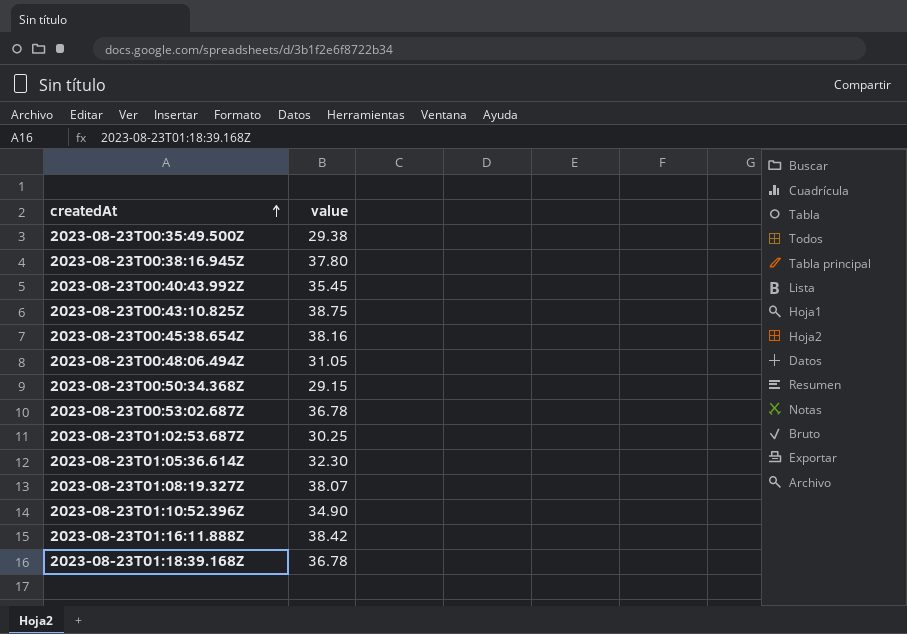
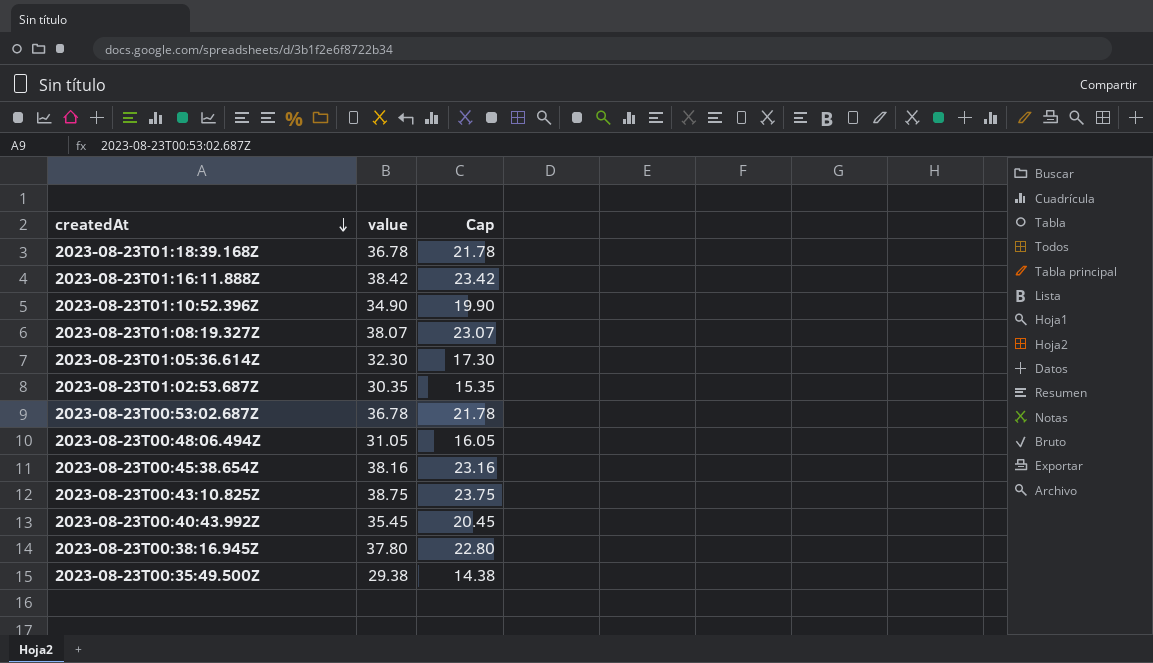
row order: createdAt ascending -> createdAt descending
column Cap | formula: none -> [value] - 15
row 2023-08-23T00:50:34.368Z: 29.15 -> none
2023-08-23T01:02:53.687Z | value: 30.25 -> 30.35

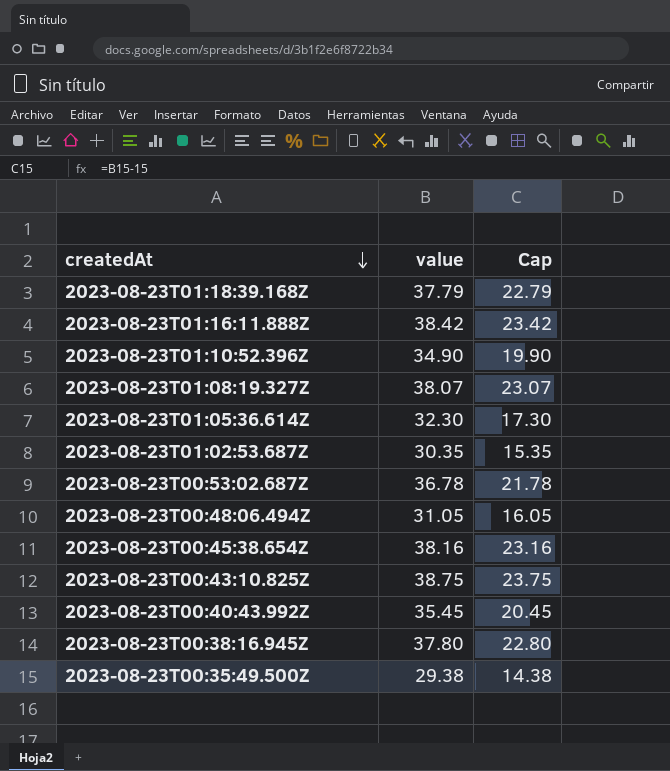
2023-08-23T01:18:39.168Z | value: 36.78 -> 37.79
2023-08-23T01:18:39.168Z | Cap: 21.78 -> 22.79

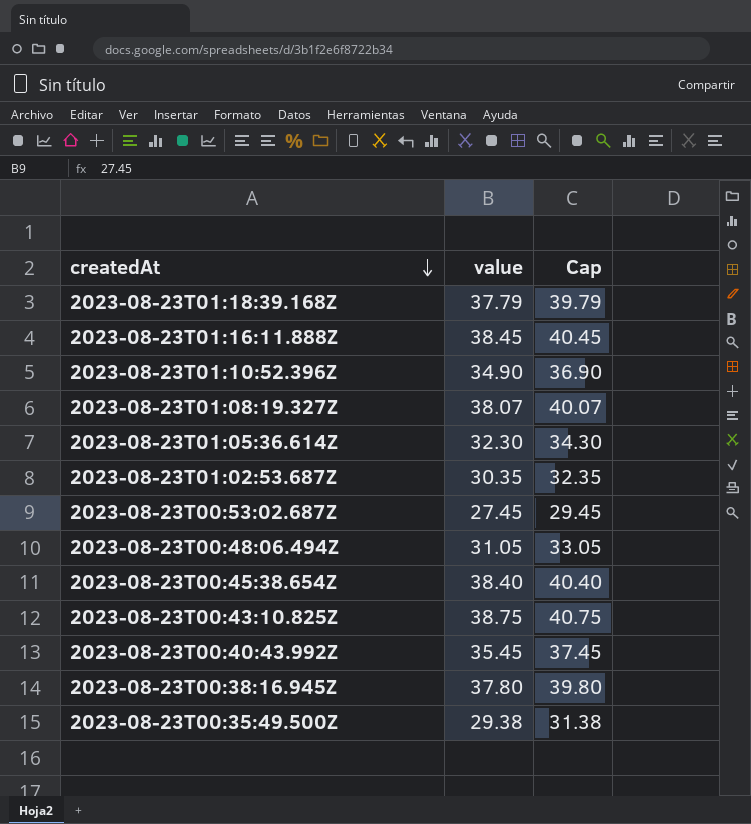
column Cap | formula: [value] - 15 -> [value] + 2
2023-08-23T01:16:11.888Z | value: 38.42 -> 38.45
2023-08-23T00:53:02.687Z | value: 36.78 -> 27.45
2023-08-23T00:45:38.654Z | value: 38.16 -> 38.40

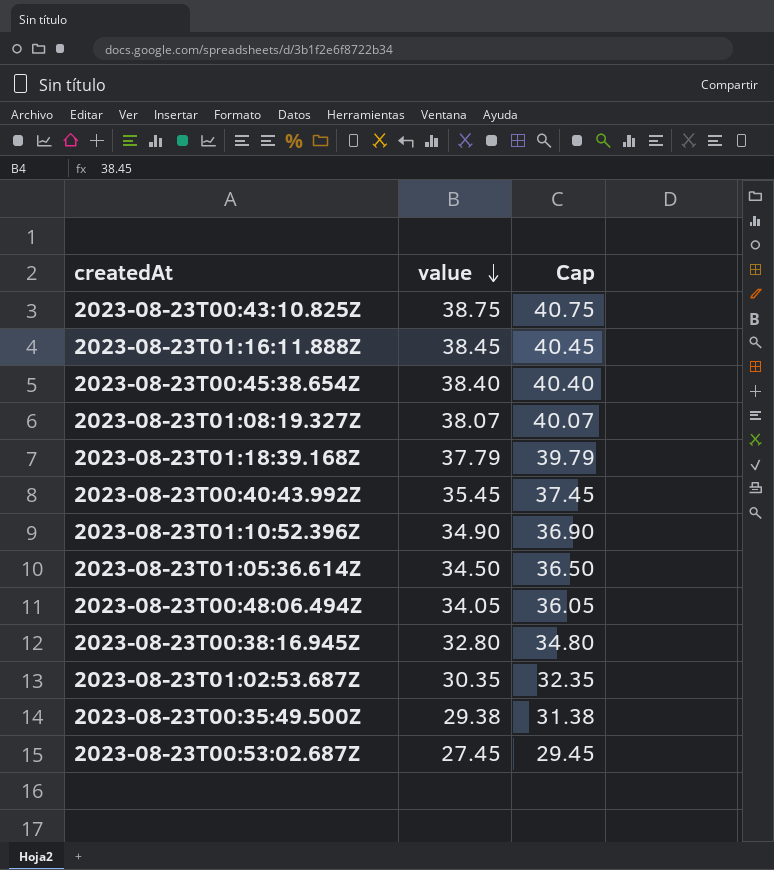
row order: createdAt descending -> value descending
2023-08-23T01:05:36.614Z | value: 32.30 -> 34.50
2023-08-23T01:05:36.614Z | Cap: 34.30 -> 36.50
2023-08-23T00:48:06.494Z | value: 31.05 -> 34.05
2023-08-23T00:48:06.494Z | Cap: 33.05 -> 36.05
2023-08-23T00:38:16.945Z | value: 37.80 -> 32.80
2023-08-23T00:38:16.945Z | Cap: 39.80 -> 34.80

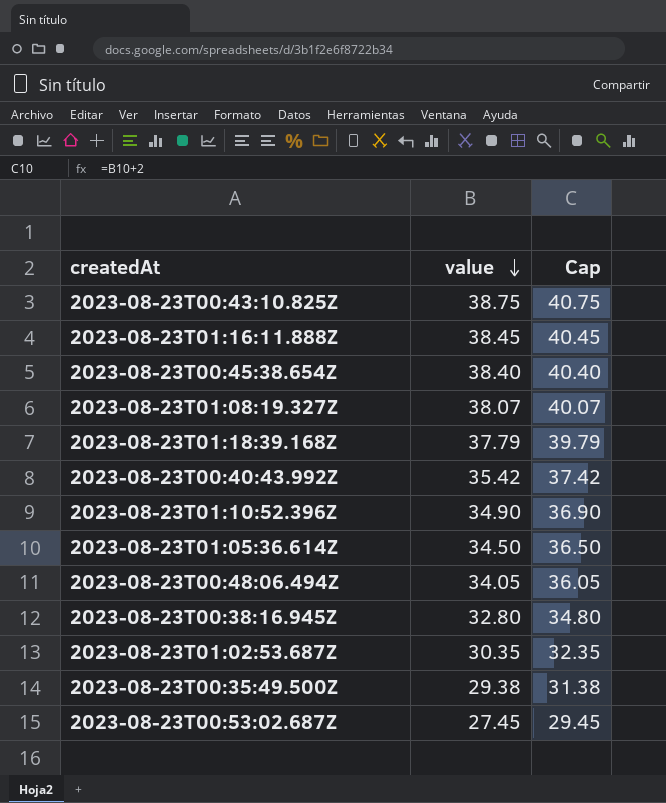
2023-08-23T00:40:43.992Z | value: 35.45 -> 35.42
2023-08-23T00:40:43.992Z | Cap: 37.45 -> 37.42

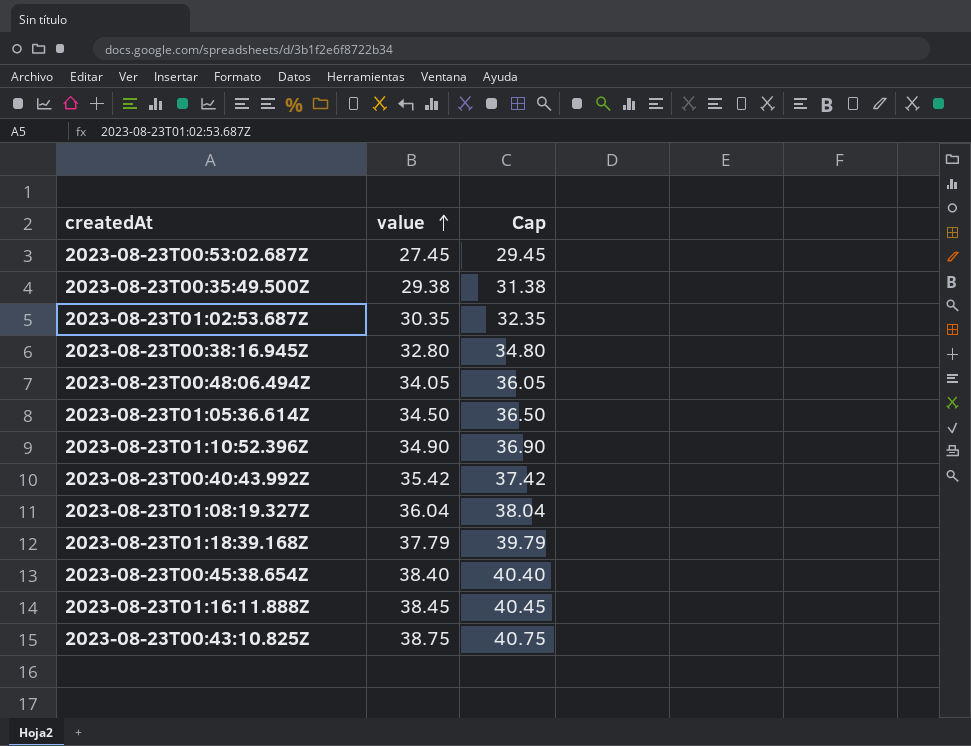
row order: value descending -> value ascending
2023-08-23T01:08:19.327Z | value: 38.07 -> 36.04
2023-08-23T01:08:19.327Z | Cap: 40.07 -> 38.04

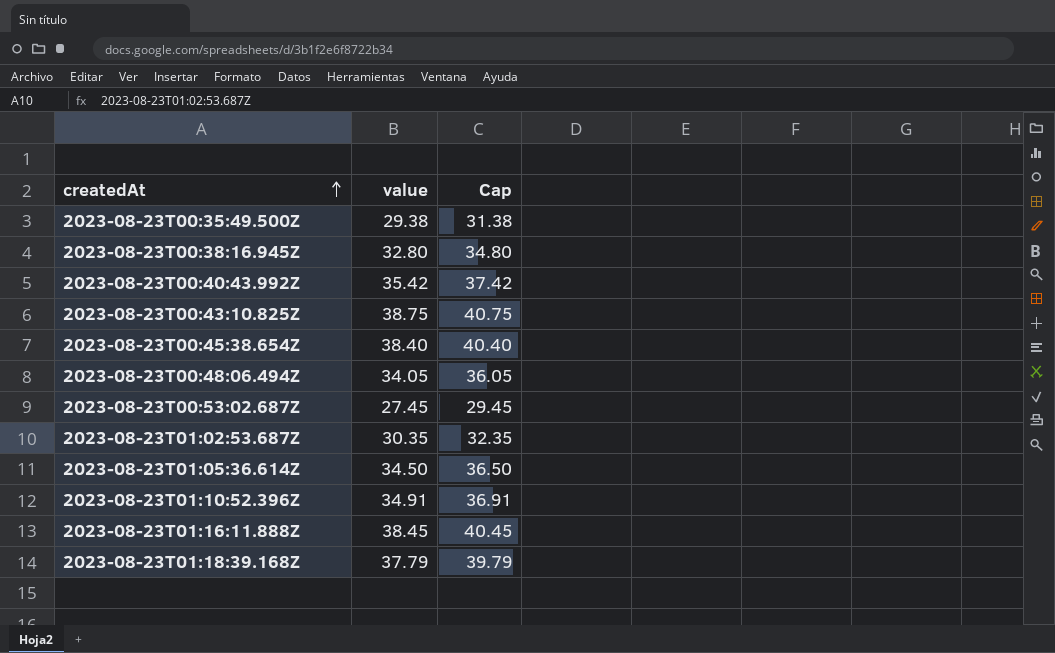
row order: value ascending -> createdAt ascending
row 2023-08-23T01:08:19.327Z: 36.04 | 38.04 -> none
2023-08-23T01:10:52.396Z | value: 34.90 -> 34.91
2023-08-23T01:10:52.396Z | Cap: 36.90 -> 36.91

